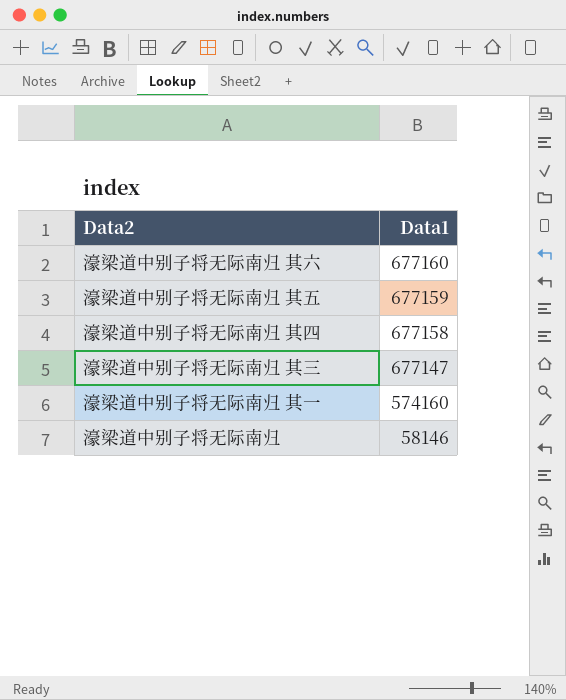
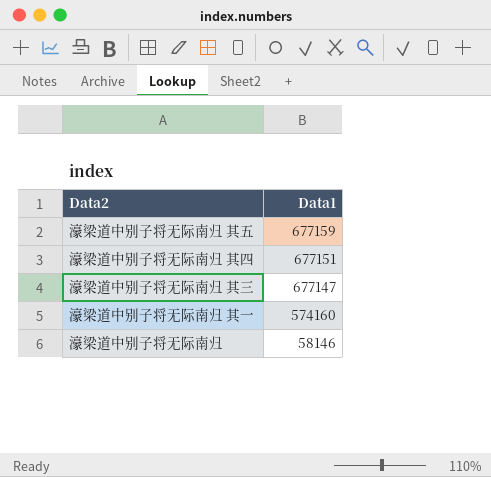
row 濠梁道中别子将无际南归 其六: 677160 -> none
濠梁道中别子将无际南归 其四 | Data1: 677158 -> 677151

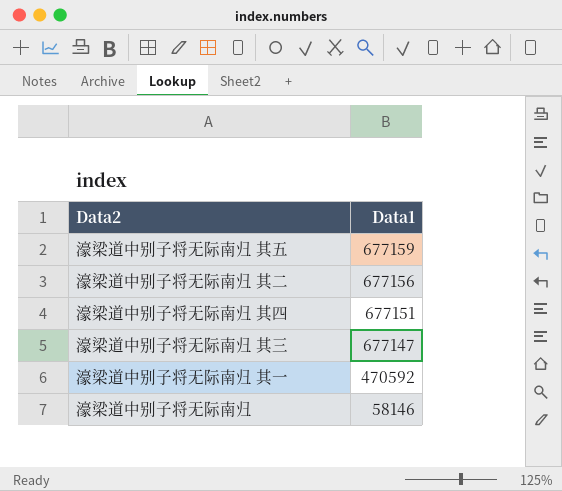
row 濠梁道中别子将无际南归 其二: none -> 677156
濠梁道中别子将无际南归 其一 | Data1: 574160 -> 470592

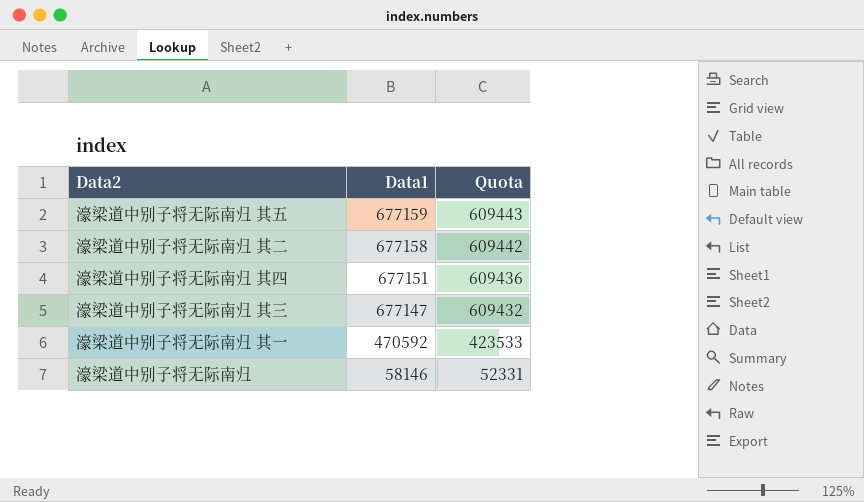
column Quota | formula: none -> [Data1] * 0.9
濠梁道中别子将无际南归 其二 | Data1: 677156 -> 677158

